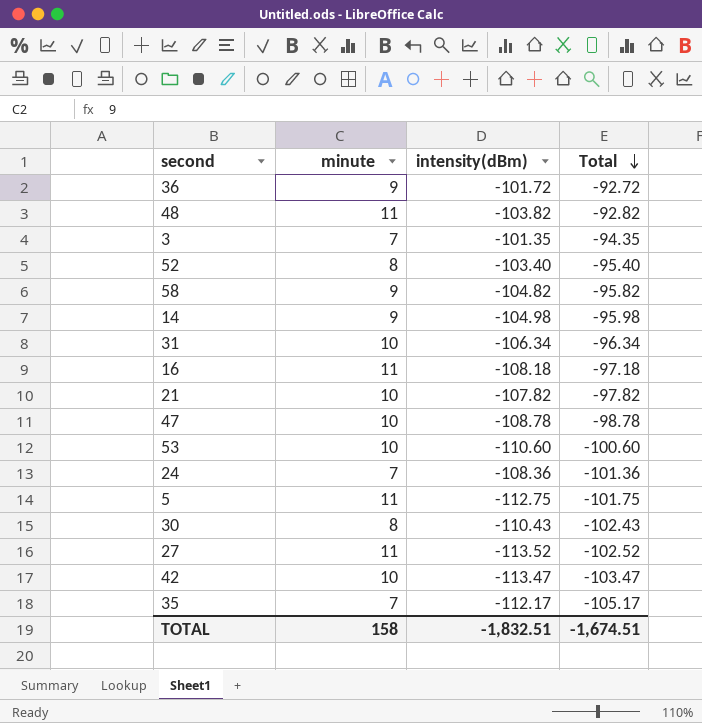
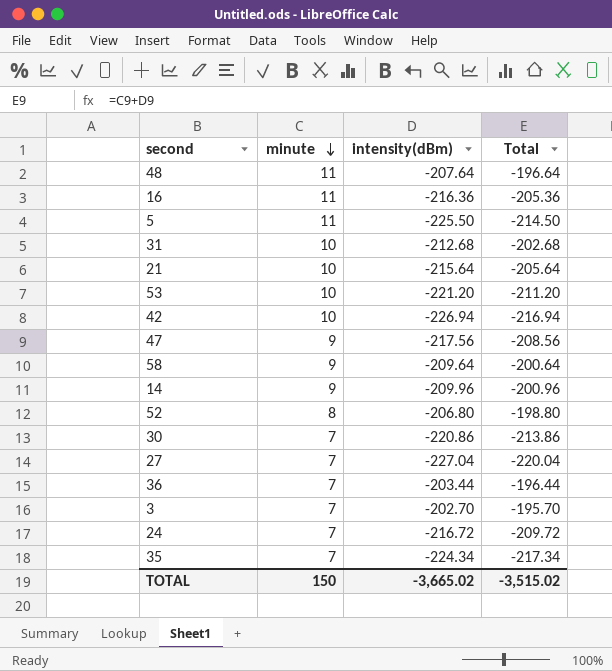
row order: Total descending -> minute descending
48 | intensity(dBm): -103.82 -> -207.64
48 | Total: -92.82 -> -196.64
16 | intensity(dBm): -108.18 -> -216.36
16 | Total: -97.18 -> -205.36
5 | intensity(dBm): -112.75 -> -225.50
5 | Total: -101.75 -> -214.50
31 | intensity(dBm): -106.34 -> -212.68
31 | Total: -96.34 -> -202.68
21 | intensity(dBm): -107.82 -> -215.64
21 | Total: -97.82 -> -205.64
53 | intensity(dBm): -110.60 -> -221.20
53 | Total: -100.60 -> -211.20
42 | intensity(dBm): -113.47 -> -226.94
42 | Total: -103.47 -> -216.94
47 | minute: 10 -> 9
47 | intensity(dBm): -108.78 -> -217.56
47 | Total: -98.78 -> -208.56
58 | intensity(dBm): -104.82 -> -209.64
58 | Total: -95.82 -> -200.64
14 | intensity(dBm): -104.98 -> -209.96
14 | Total: -95.98 -> -200.96
52 | intensity(dBm): -103.40 -> -206.80
52 | Total: -95.40 -> -198.80
30 | minute: 8 -> 7
30 | intensity(dBm): -110.43 -> -220.86
30 | Total: -102.43 -> -213.86
27 | minute: 11 -> 7
27 | intensity(dBm): -113.52 -> -227.04
27 | Total: -102.52 -> -220.04
36 | minute: 9 -> 7
36 | intensity(dBm): -101.72 -> -203.44
36 | Total: -92.72 -> -196.44
3 | intensity(dBm): -101.35 -> -202.70
3 | Total: -94.35 -> -195.70
24 | intensity(dBm): -108.36 -> -216.72
24 | Total: -101.36 -> -209.72
35 | intensity(dBm): -112.17 -> -224.34
35 | Total: -105.17 -> -217.34
TOTAL | minute: 158 -> 150
TOTAL | intensity(dBm): -1,832.51 -> -3,665.02
TOTAL | Total: -1,674.51 -> -3,515.02

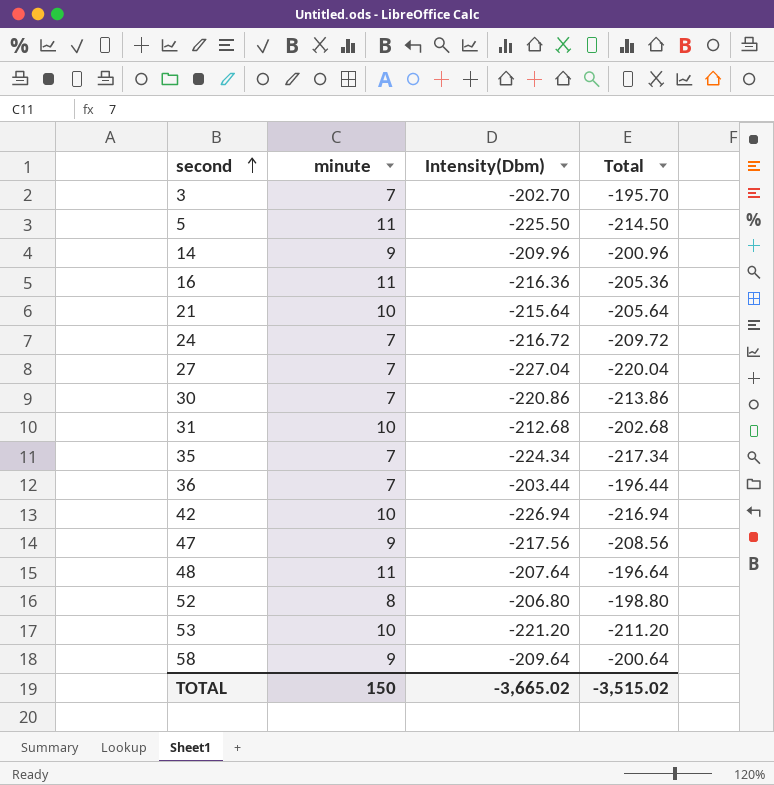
row order: minute descending -> second ascending
column name: intensity(dBm) -> Intensity(Dbm)

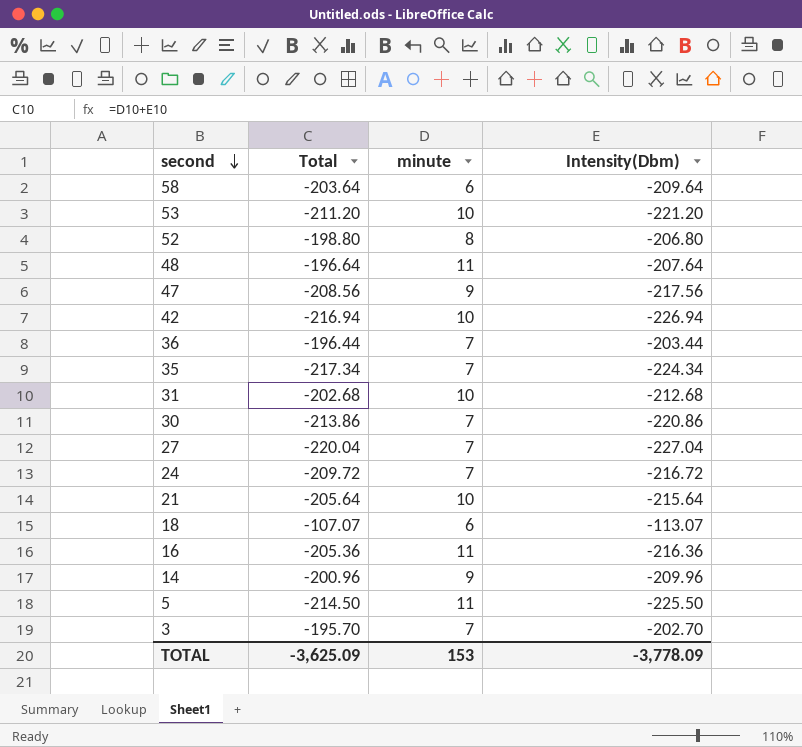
row order: second ascending -> second descending
column Total | position: 4 -> 2
58 | Total: -200.64 -> -203.64
58 | minute: 9 -> 6
row 18: none -> -107.07 | 6 | -113.07
TOTAL | Total: -3,515.02 -> -3,625.09
TOTAL | minute: 150 -> 153
TOTAL | Intensity(Dbm): -3,665.02 -> -3,778.09

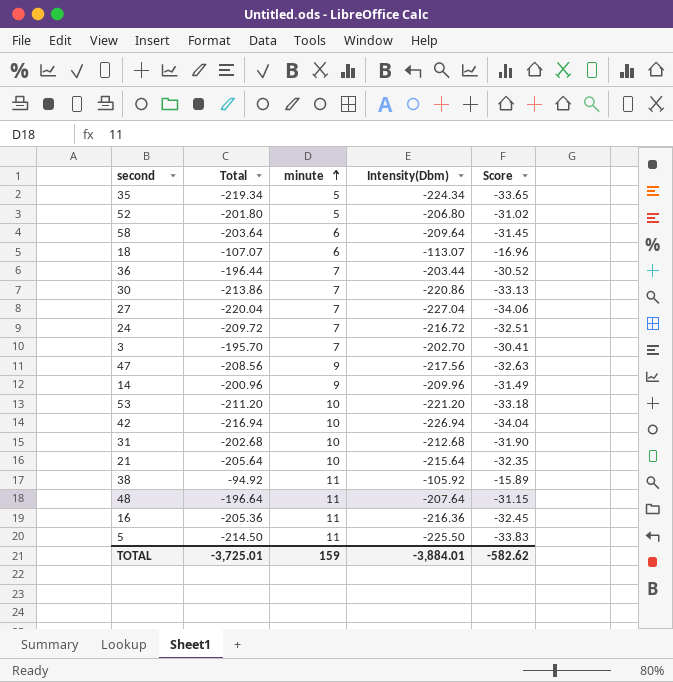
row order: second descending -> minute ascending
column Score | formula: none -> [Intensity(Dbm)] * 0.15
35 | Total: -217.34 -> -219.34
35 | minute: 7 -> 5
52 | Total: -198.80 -> -201.80
52 | minute: 8 -> 5
row 38: none -> -94.92 | 11 | -105.92 | -15.89
TOTAL | Total: -3,625.09 -> -3,725.01
TOTAL | minute: 153 -> 159
TOTAL | Intensity(Dbm): -3,778.09 -> -3,884.01

